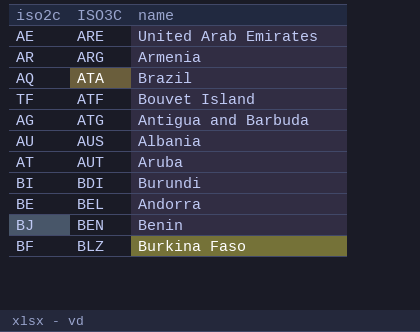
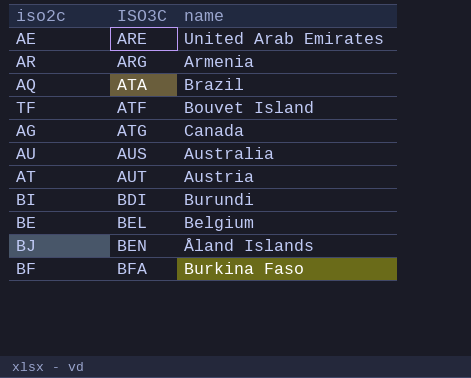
AG | name: Antigua and Barbuda -> Canada
AU | name: Albania -> Australia
AT | name: Aruba -> Austria
BE | name: Andorra -> Belgium
BJ | name: Benin -> Åland Islands
BF | ISO3C: BLZ -> BFA

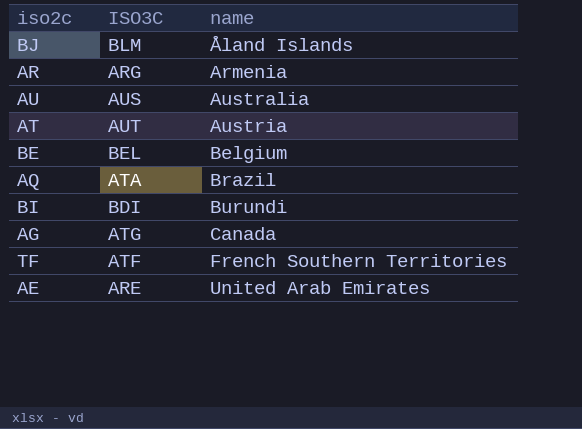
row order: ISO3C ascending -> name ascending
row BF: BFA | Burkina Faso -> none
BJ | ISO3C: BEN -> BLM
TF | name: Bouvet Island -> French Southern Territories

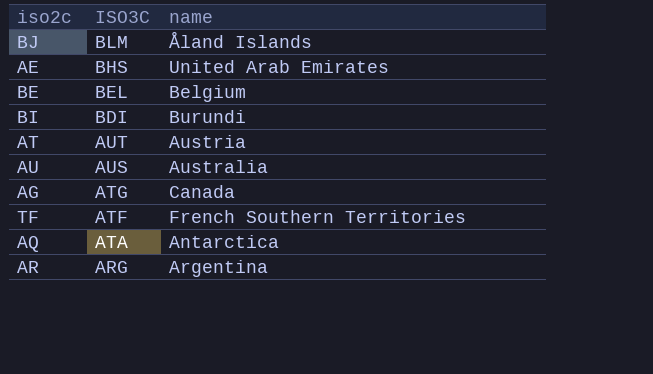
row order: name ascending -> ISO3C descending
AE | ISO3C: ARE -> BHS
AQ | name: Brazil -> Antarctica
AR | name: Armenia -> Argentina

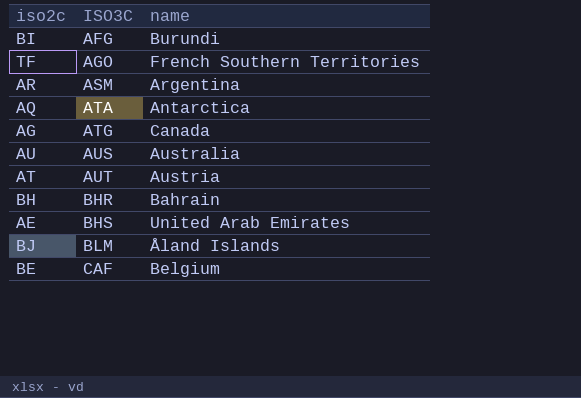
row order: ISO3C descending -> ISO3C ascending
BI | ISO3C: BDI -> AFG
TF | ISO3C: ATF -> AGO
AR | ISO3C: ARG -> ASM
row BH: none -> BHR | Bahrain
BE | ISO3C: BEL -> CAF

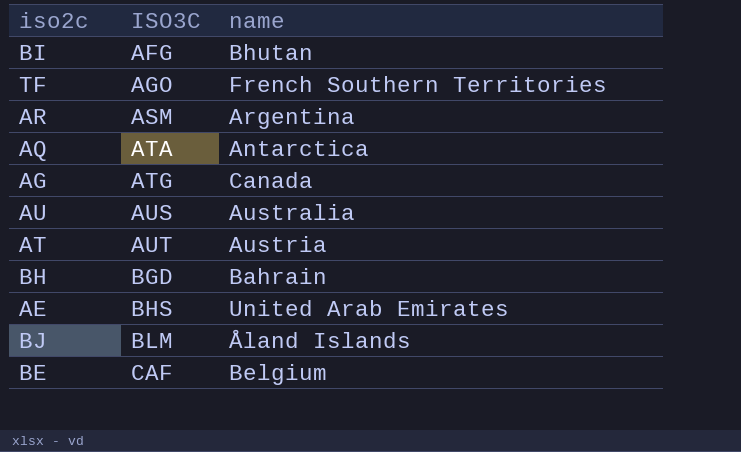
BI | name: Burundi -> Bhutan
BH | ISO3C: BHR -> BGD

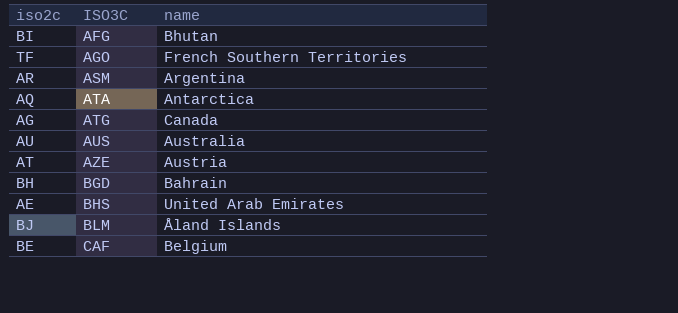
AT | ISO3C: AUT -> AZE

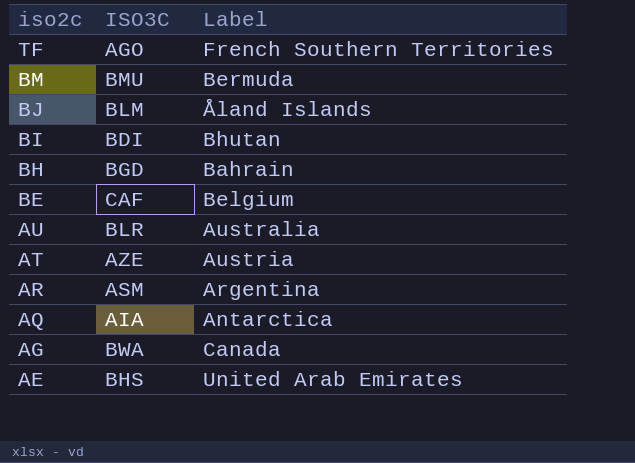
row order: ISO3C ascending -> iso2c descending
column name: name -> Label
row BM: none -> BMU | Bermuda
BI | ISO3C: AFG -> BDI
AU | ISO3C: AUS -> BLR
AQ | ISO3C: ATA -> AIA
AG | ISO3C: ATG -> BWA

